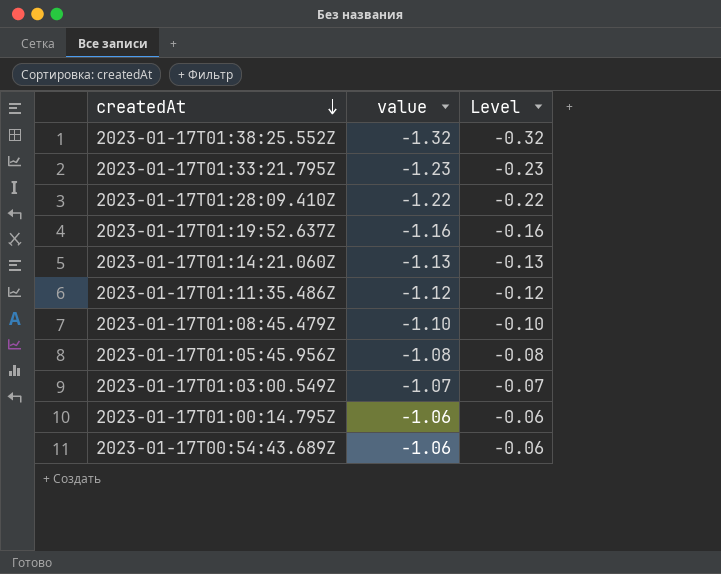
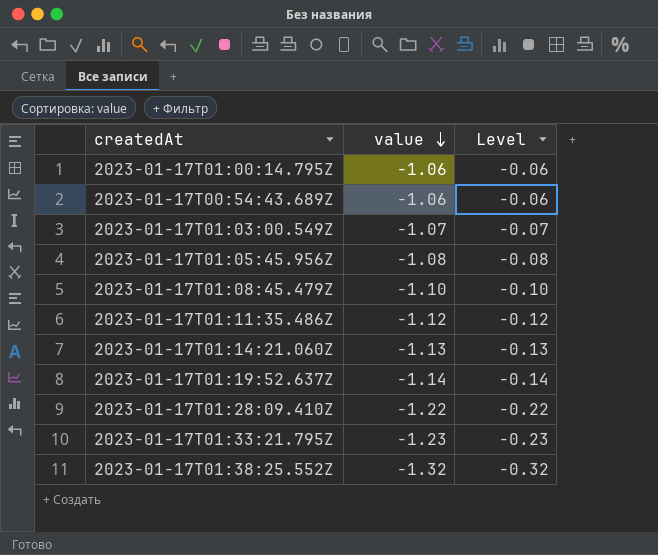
row order: createdAt descending -> value descending
2023-01-17T01:19:52.637Z | value: -1.16 -> -1.14
2023-01-17T01:19:52.637Z | Level: -0.16 -> -0.14

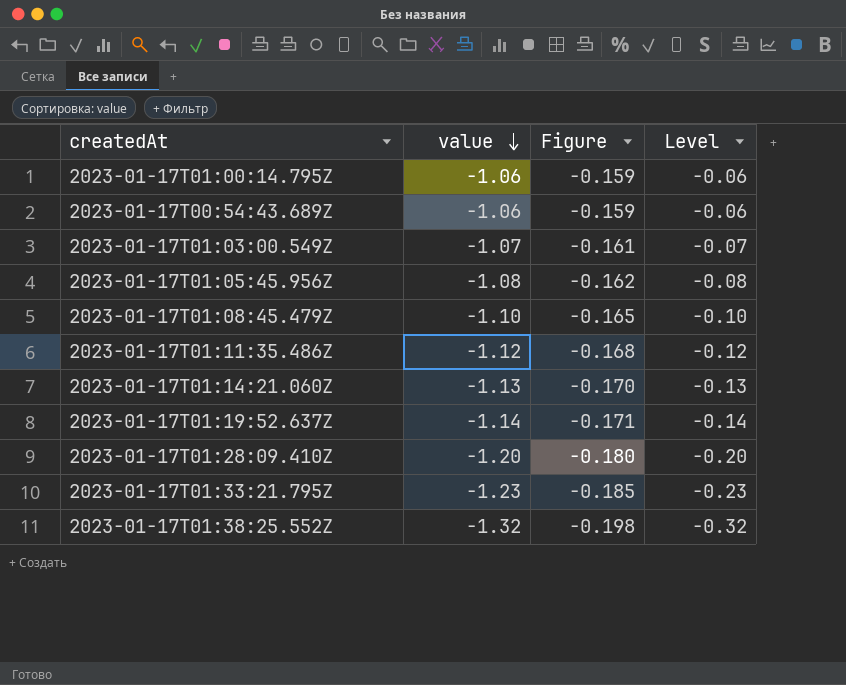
column Figure | formula: none -> [value] * 0.15
2023-01-17T01:28:09.410Z | value: -1.22 -> -1.20
2023-01-17T01:28:09.410Z | Level: -0.22 -> -0.20

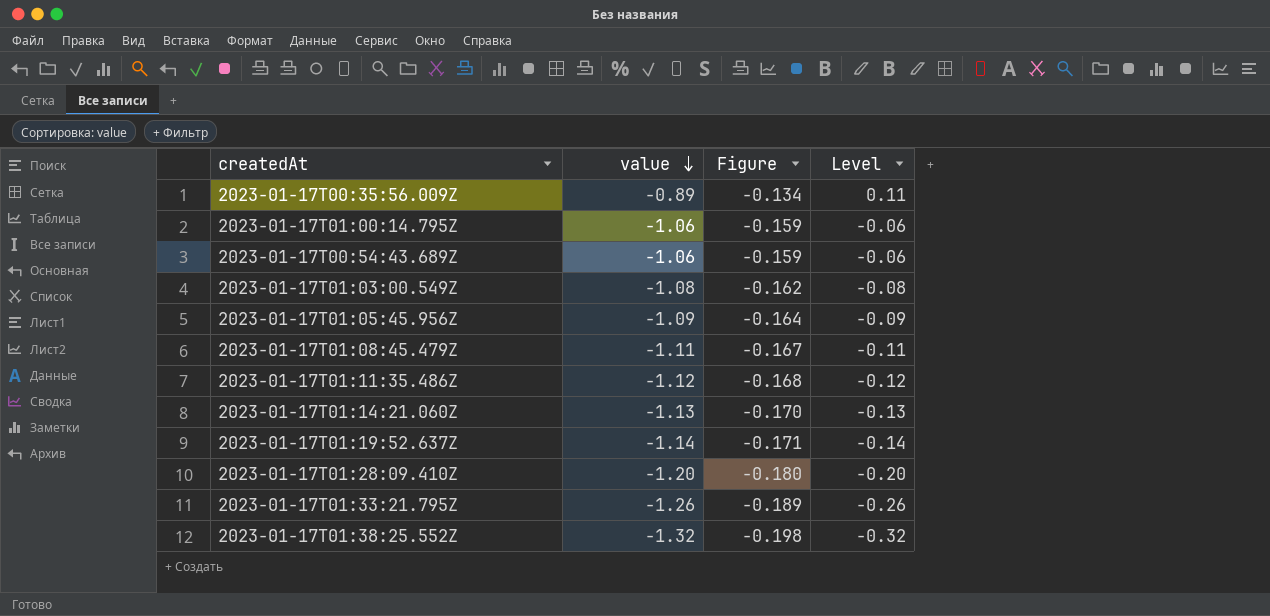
row 2023-01-17T00:35:56.009Z: none -> -0.89 | -0.134 | 0.11
2023-01-17T01:03:00.549Z | value: -1.07 -> -1.08
2023-01-17T01:03:00.549Z | Figure: -0.161 -> -0.162
2023-01-17T01:03:00.549Z | Level: -0.07 -> -0.08
2023-01-17T01:05:45.956Z | value: -1.08 -> -1.09
2023-01-17T01:05:45.956Z | Figure: -0.162 -> -0.164
2023-01-17T01:05:45.956Z | Level: -0.08 -> -0.09
2023-01-17T01:08:45.479Z | value: -1.10 -> -1.11
2023-01-17T01:08:45.479Z | Figure: -0.165 -> -0.167
2023-01-17T01:08:45.479Z | Level: -0.10 -> -0.11
2023-01-17T01:33:21.795Z | value: -1.23 -> -1.26
2023-01-17T01:33:21.795Z | Figure: -0.185 -> -0.189
2023-01-17T01:33:21.795Z | Level: -0.23 -> -0.26

